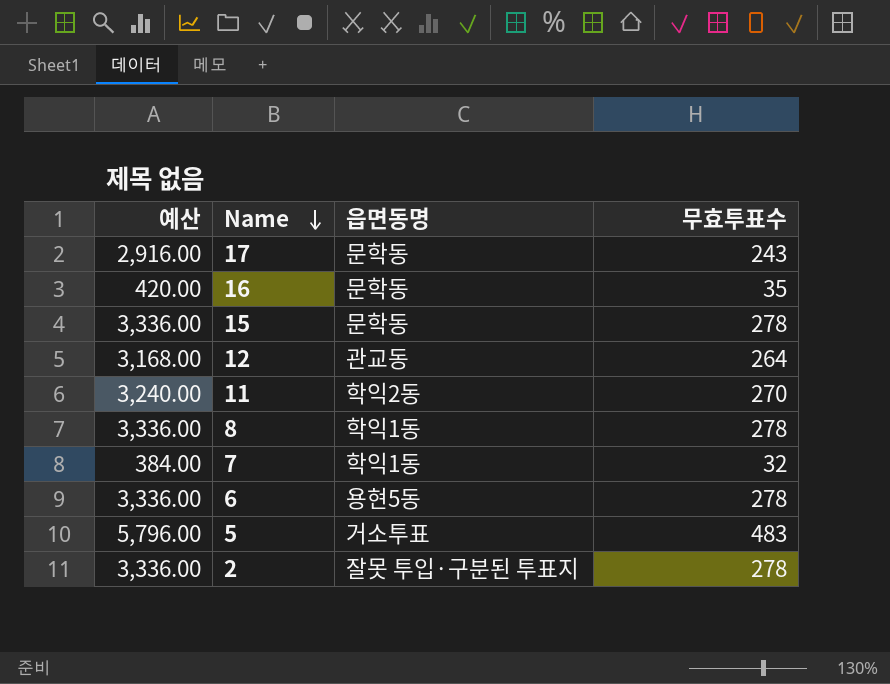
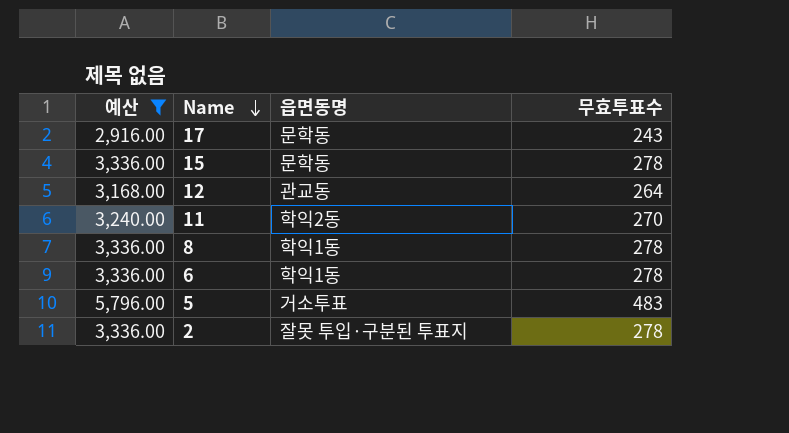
filter: none -> 예산 >= 2,916.00
6 | 읍면동명: 용현5동 -> 학익1동

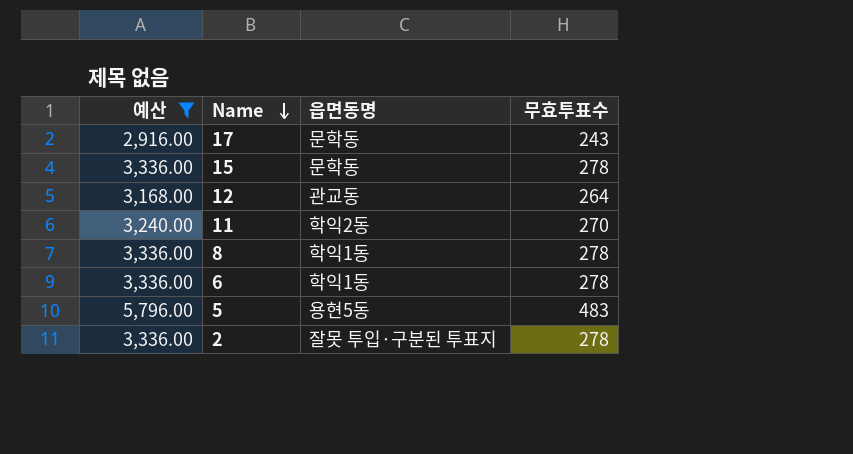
5 | 읍면동명: 거소투표 -> 용현5동

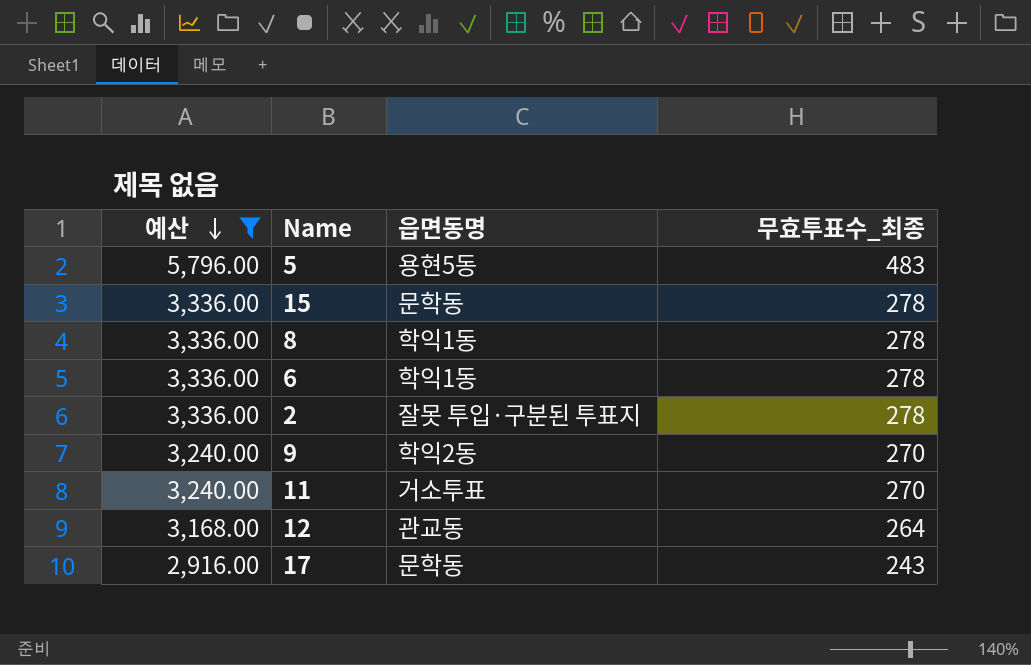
row order: Name descending -> 예산 descending
column name: 무효투표수 -> 무효투표수_최종
row 9: none -> 3,240.00 | 학익2동 | 270
11 | 읍면동명: 학익2동 -> 거소투표

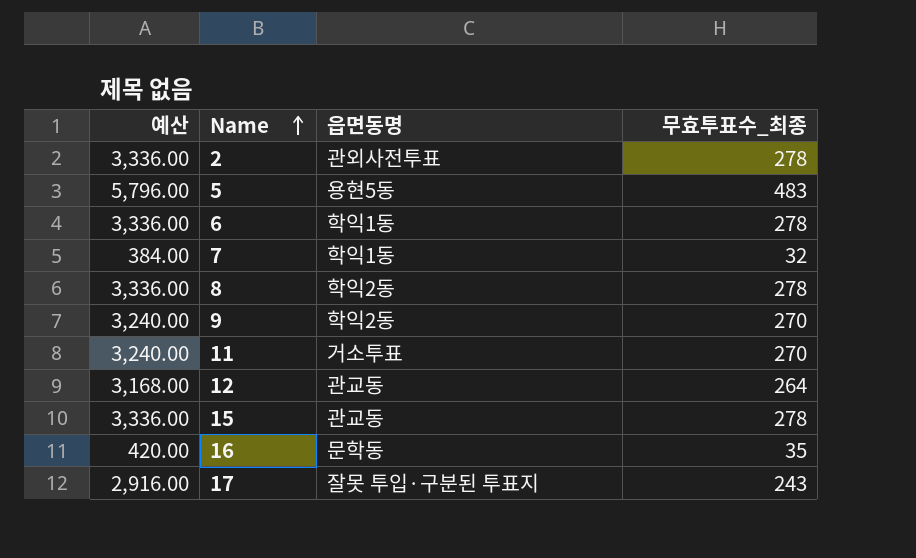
filter: 예산 >= 2,916.00 -> none
row order: 예산 descending -> Name ascending
2 | 읍면동명: 잘못 투입·구분된 투표지 -> 관외사전투표
8 | 읍면동명: 학익1동 -> 학익2동
15 | 읍면동명: 문학동 -> 관교동
17 | 읍면동명: 문학동 -> 잘못 투입·구분된 투표지

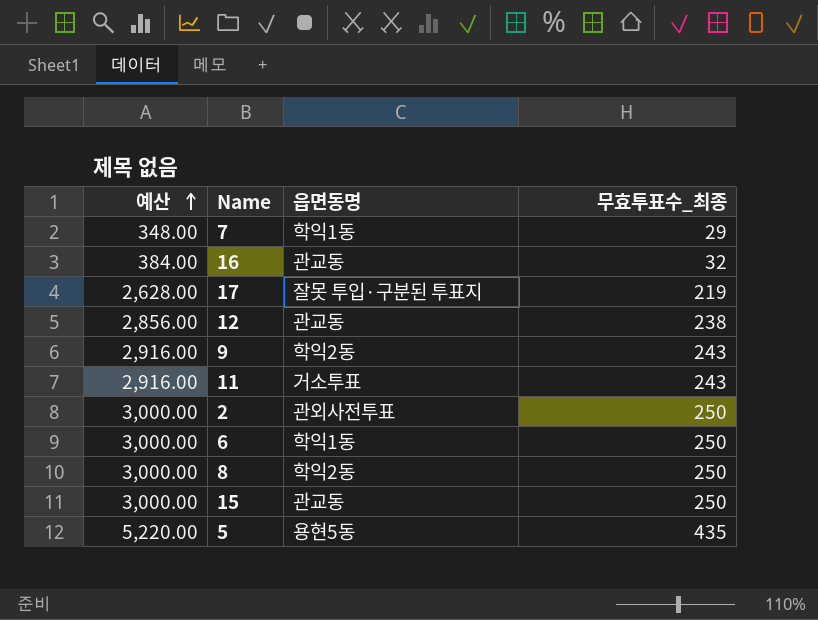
row order: Name ascending -> 예산 ascending
7 | 예산: 384.00 -> 348.00
7 | 무효투표수_최종: 32 -> 29
16 | 예산: 420.00 -> 384.00
16 | 읍면동명: 문학동 -> 관교동
16 | 무효투표수_최종: 35 -> 32
17 | 예산: 2,916.00 -> 2,628.00
17 | 무효투표수_최종: 243 -> 219
12 | 예산: 3,168.00 -> 2,856.00
12 | 무효투표수_최종: 264 -> 238
9 | 예산: 3,240.00 -> 2,916.00
9 | 무효투표수_최종: 270 -> 243
11 | 예산: 3,240.00 -> 2,916.00
11 | 무효투표수_최종: 270 -> 243
2 | 예산: 3,336.00 -> 3,000.00
2 | 무효투표수_최종: 278 -> 250
6 | 예산: 3,336.00 -> 3,000.00
6 | 무효투표수_최종: 278 -> 250
8 | 예산: 3,336.00 -> 3,000.00
8 | 무효투표수_최종: 278 -> 250
15 | 예산: 3,336.00 -> 3,000.00
15 | 무효투표수_최종: 278 -> 250
5 | 예산: 5,796.00 -> 5,220.00
5 | 무효투표수_최종: 483 -> 435

